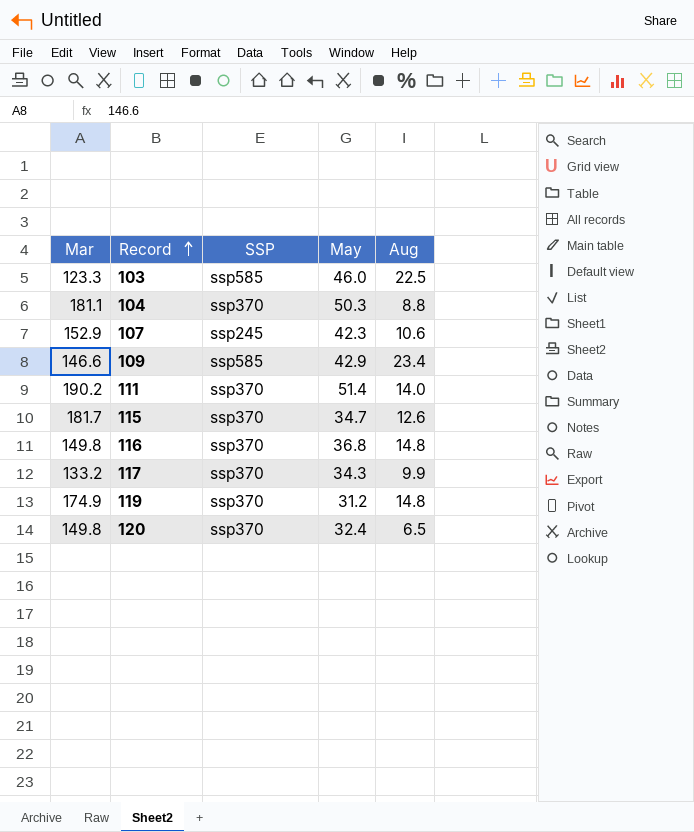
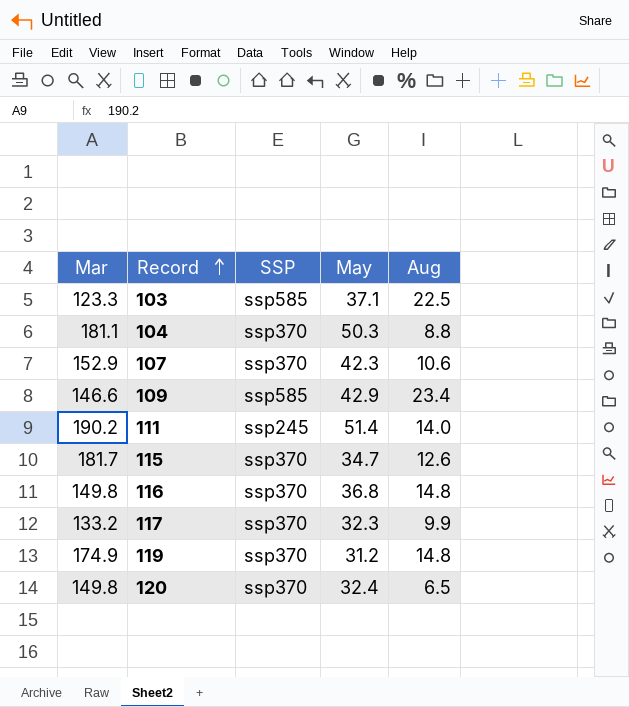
103 | May: 46.0 -> 37.1
107 | SSP: ssp245 -> ssp370
111 | SSP: ssp370 -> ssp245
117 | May: 34.3 -> 32.3

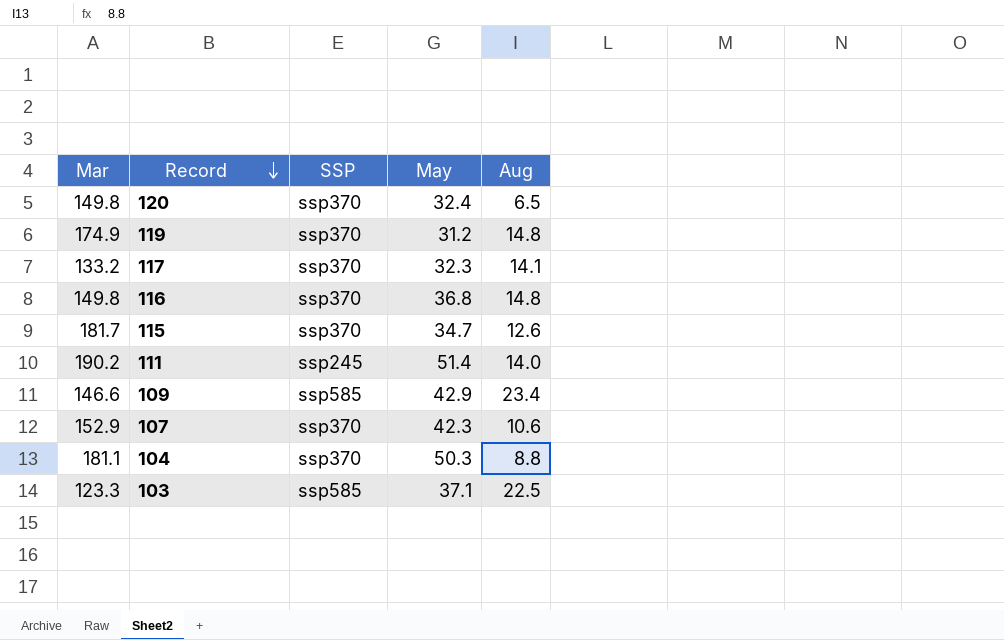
row order: Record ascending -> Record descending
117 | Aug: 9.9 -> 14.1

